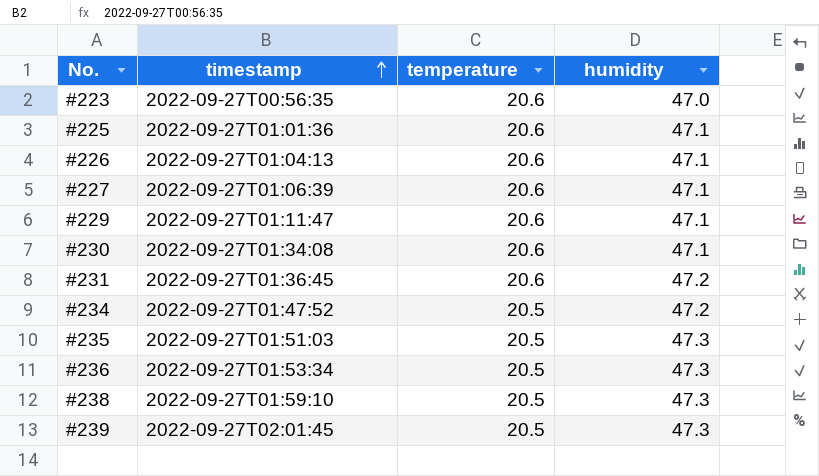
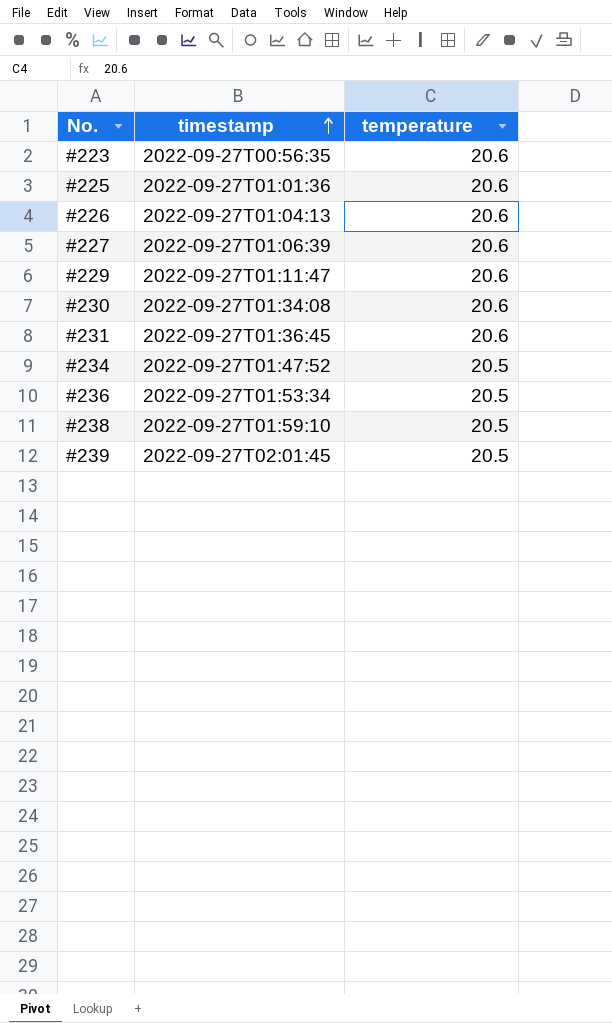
column humidity | position: 4 -> none
row #235: 2022-09-27T01:51:03 | 20.5 | 47.3 -> none

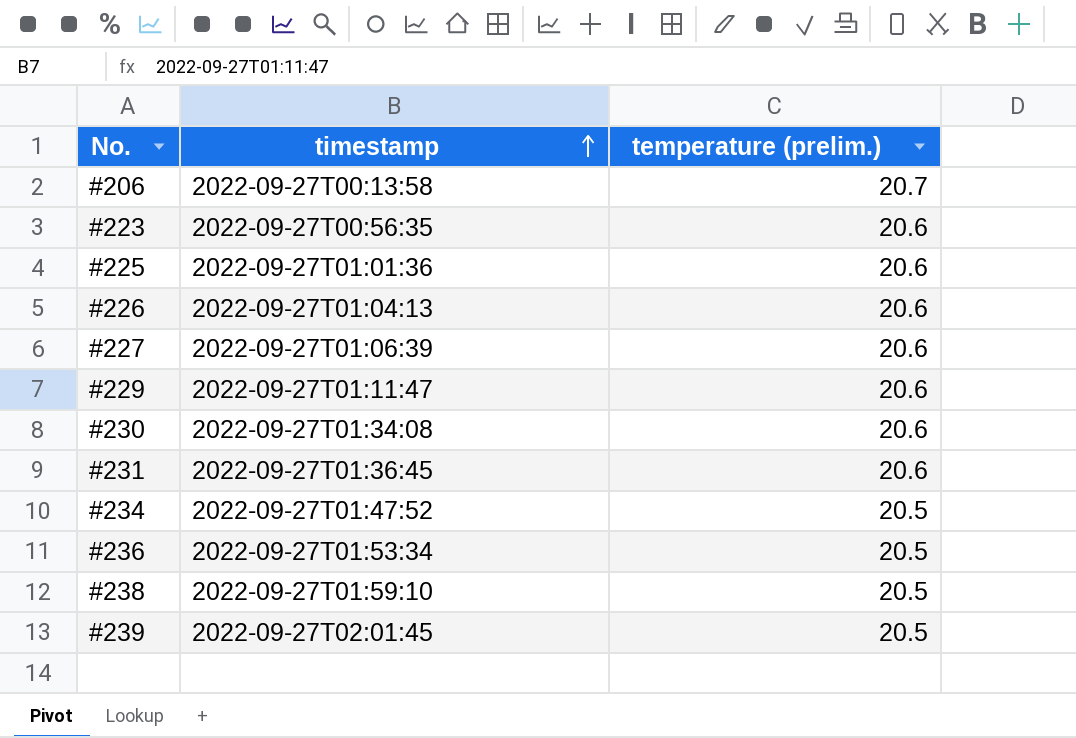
column name: temperature -> temperature (prelim.)
row #206: none -> 2022-09-27T00:13:58 | 20.7

